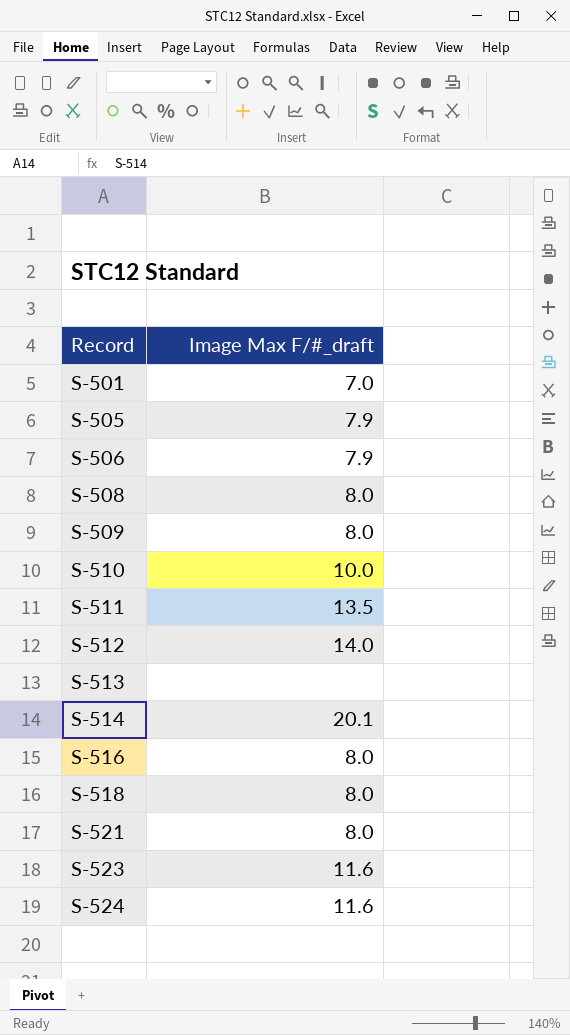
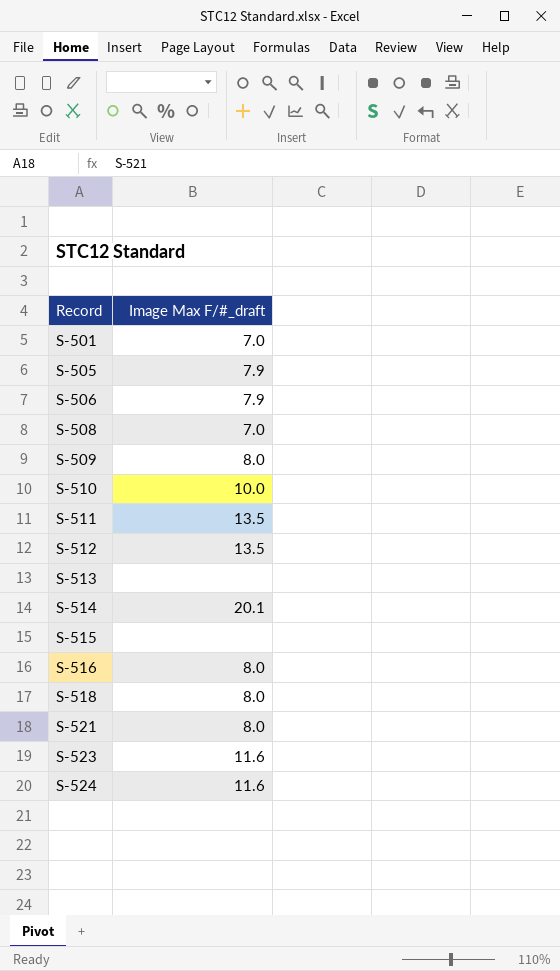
S-508 | Image Max F/#_draft: 8.0 -> 7.0
S-512 | Image Max F/#_draft: 14.0 -> 13.5
row S-515: none -> none

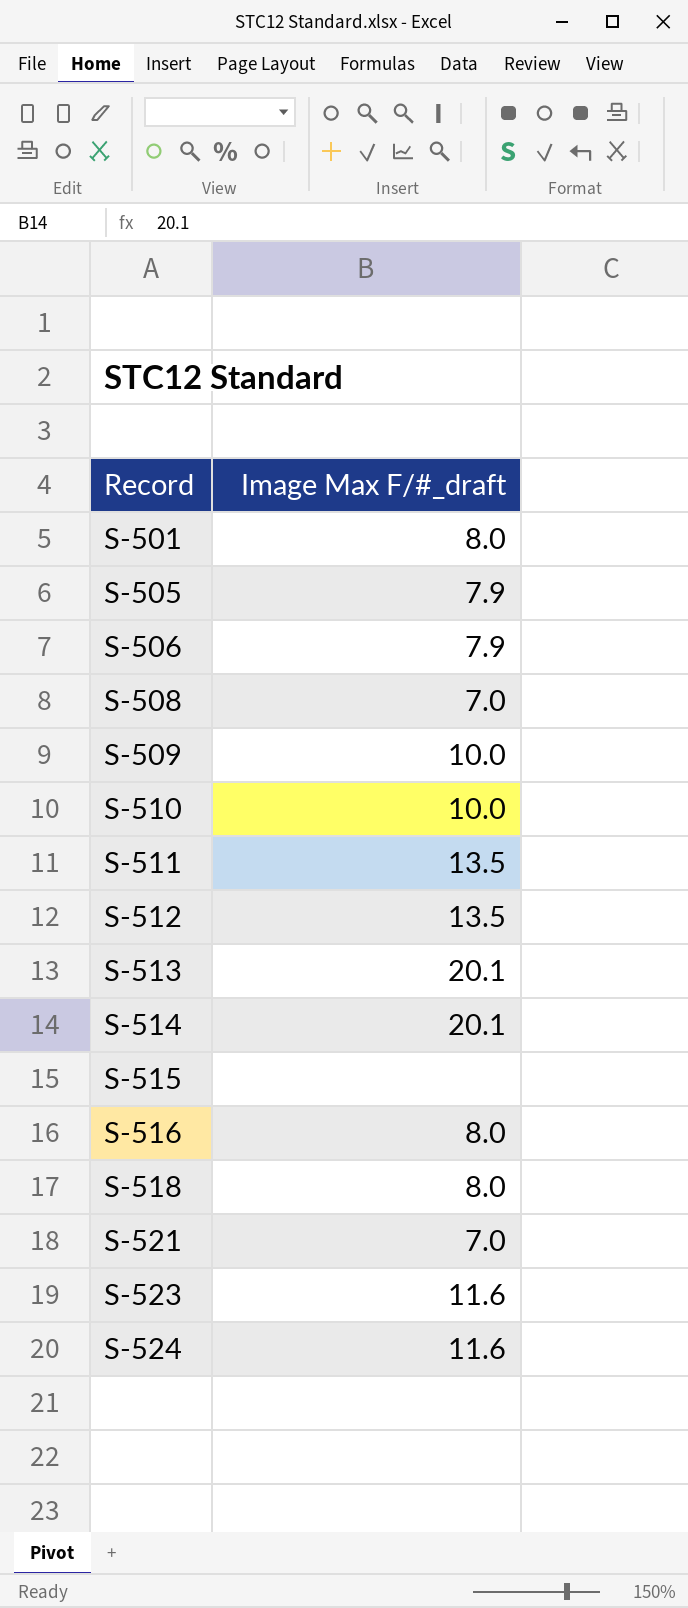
S-501 | Image Max F/#_draft: 7.0 -> 8.0
S-509 | Image Max F/#_draft: 8.0 -> 10.0
S-513 | Image Max F/#_draft: none -> 20.1
S-521 | Image Max F/#_draft: 8.0 -> 7.0

